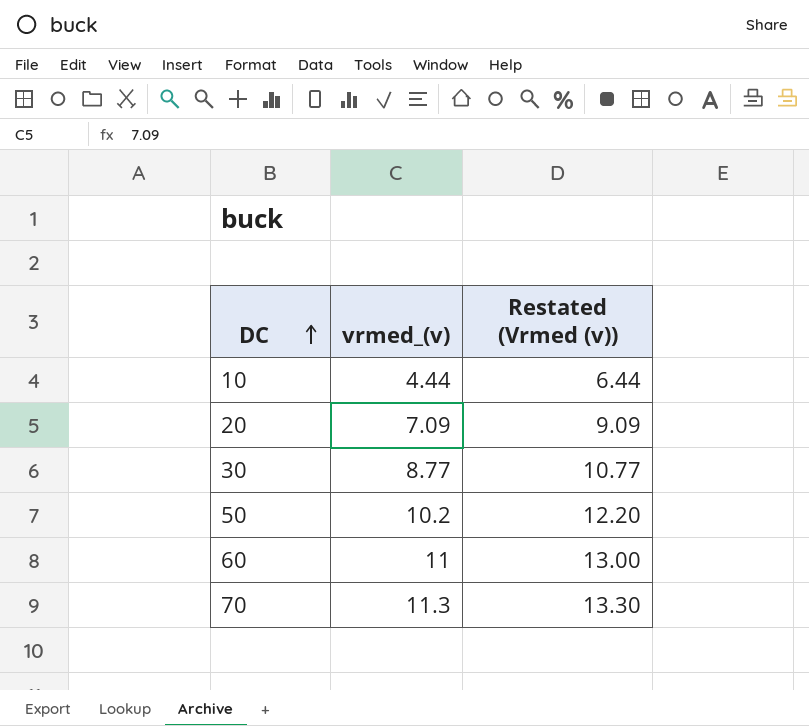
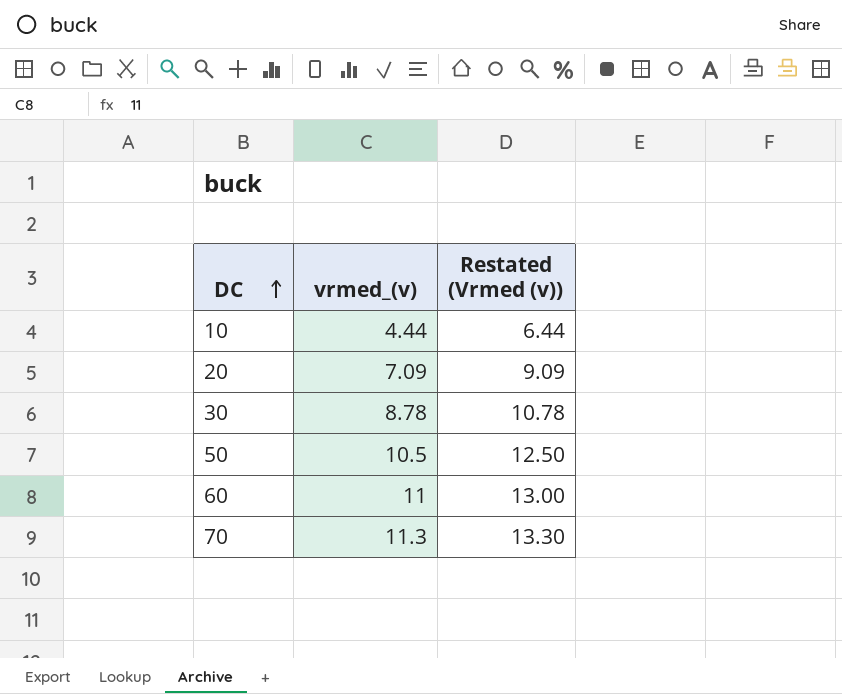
30 | vrmed_(v): 8.77 -> 8.78
30 | Restated (Vrmed (v)): 10.77 -> 10.78
50 | vrmed_(v): 10.2 -> 10.5
50 | Restated (Vrmed (v)): 12.20 -> 12.50

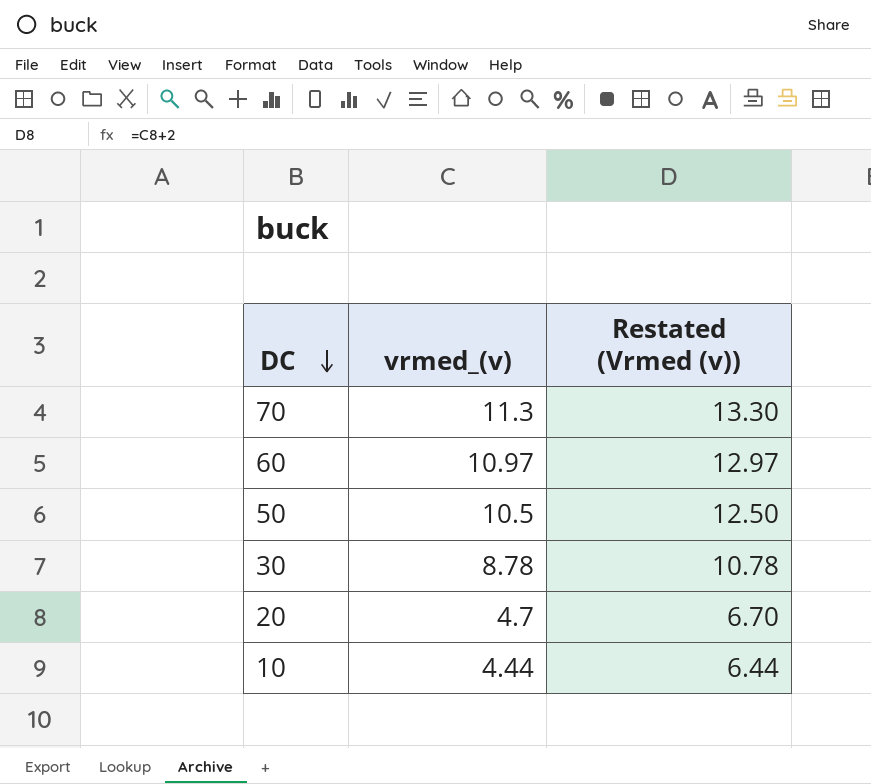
row order: DC ascending -> DC descending
60 | vrmed_(v): 11 -> 10.97
60 | Restated (Vrmed (v)): 13.00 -> 12.97
20 | vrmed_(v): 7.09 -> 4.7
20 | Restated (Vrmed (v)): 9.09 -> 6.70

